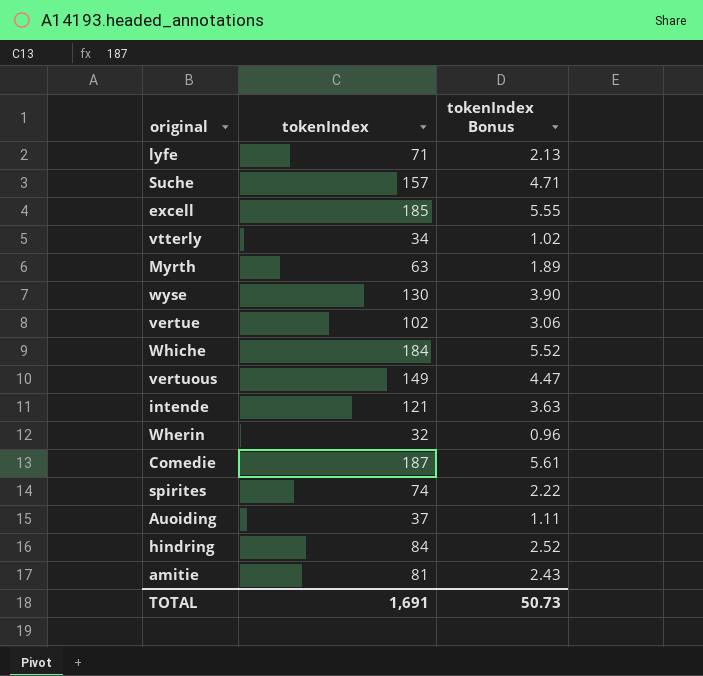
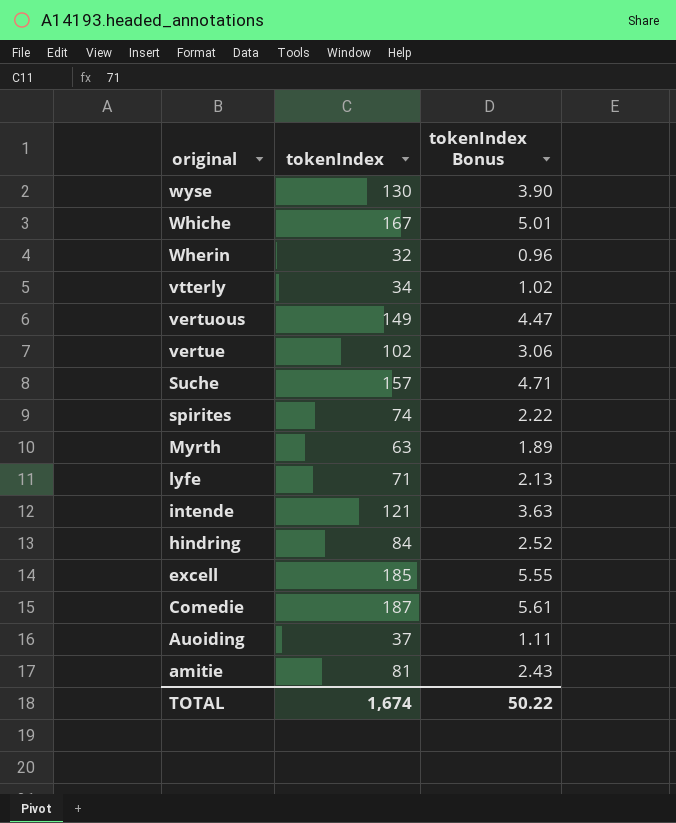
row order: none -> original descending
Whiche | tokenIndex: 184 -> 167
Whiche | tokenIndex Bonus: 5.52 -> 5.01
TOTAL | tokenIndex: 1,691 -> 1,674
TOTAL | tokenIndex Bonus: 50.73 -> 50.22

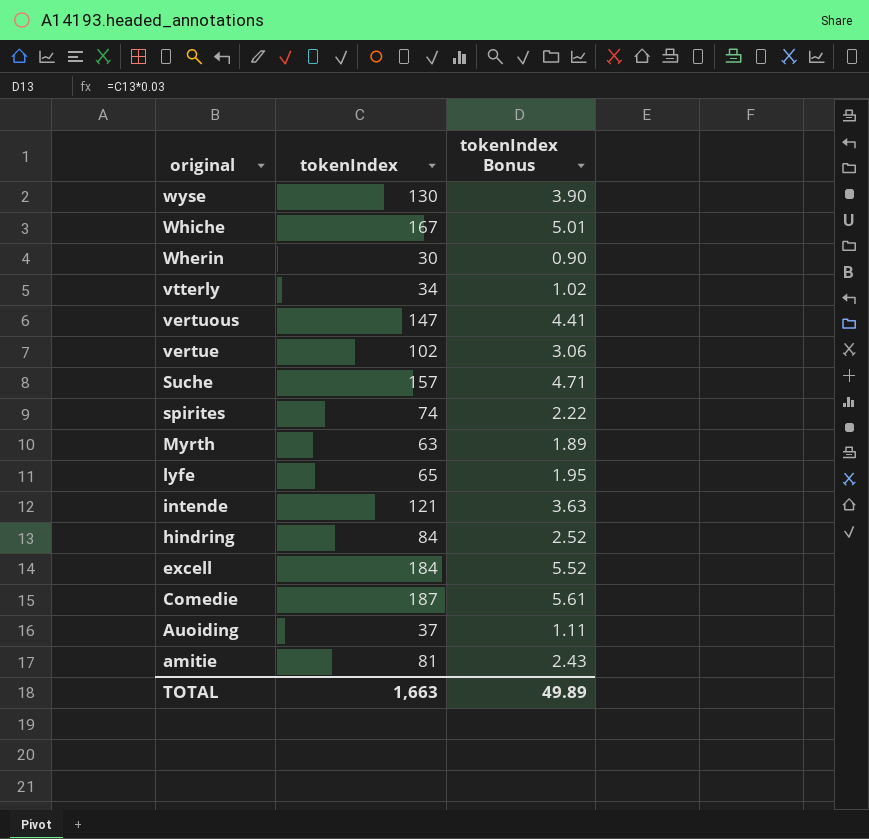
Wherin | tokenIndex: 32 -> 30
Wherin | tokenIndex Bonus: 0.96 -> 0.90
vertuous | tokenIndex: 149 -> 147
vertuous | tokenIndex Bonus: 4.47 -> 4.41
lyfe | tokenIndex: 71 -> 65
lyfe | tokenIndex Bonus: 2.13 -> 1.95
excell | tokenIndex: 185 -> 184
excell | tokenIndex Bonus: 5.55 -> 5.52
TOTAL | tokenIndex: 1,674 -> 1,663
TOTAL | tokenIndex Bonus: 50.22 -> 49.89

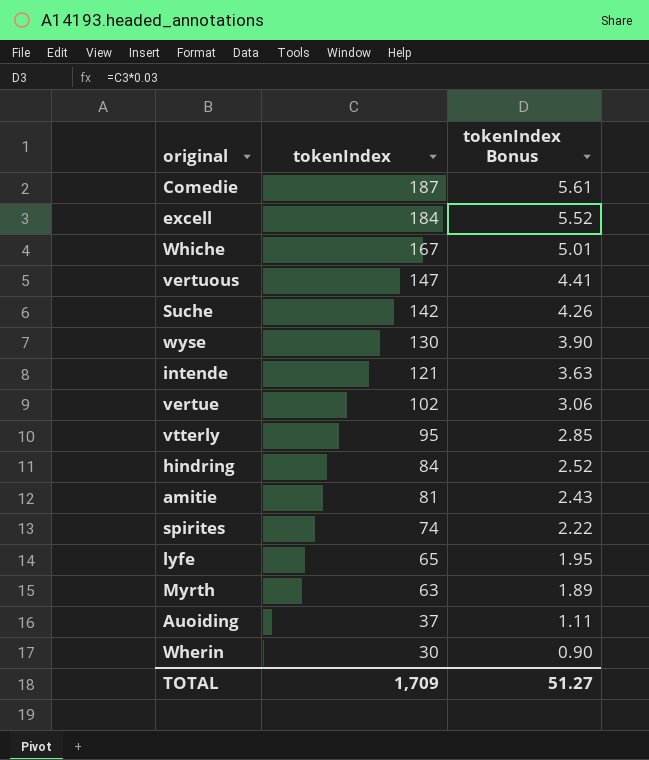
row order: original descending -> tokenIndex descending
Suche | tokenIndex: 157 -> 142
Suche | tokenIndex Bonus: 4.71 -> 4.26
vtterly | tokenIndex: 34 -> 95
vtterly | tokenIndex Bonus: 1.02 -> 2.85
TOTAL | tokenIndex: 1,663 -> 1,709
TOTAL | tokenIndex Bonus: 49.89 -> 51.27

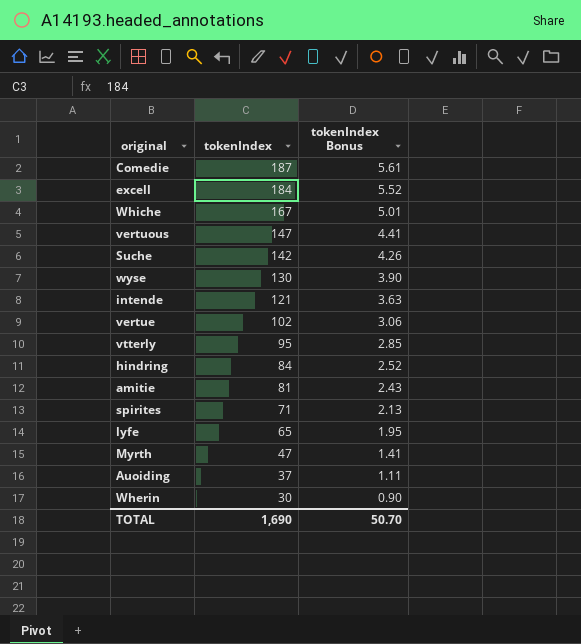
spirites | tokenIndex: 74 -> 71
spirites | tokenIndex Bonus: 2.22 -> 2.13
Myrth | tokenIndex: 63 -> 47
Myrth | tokenIndex Bonus: 1.89 -> 1.41
TOTAL | tokenIndex: 1,709 -> 1,690
TOTAL | tokenIndex Bonus: 51.27 -> 50.70

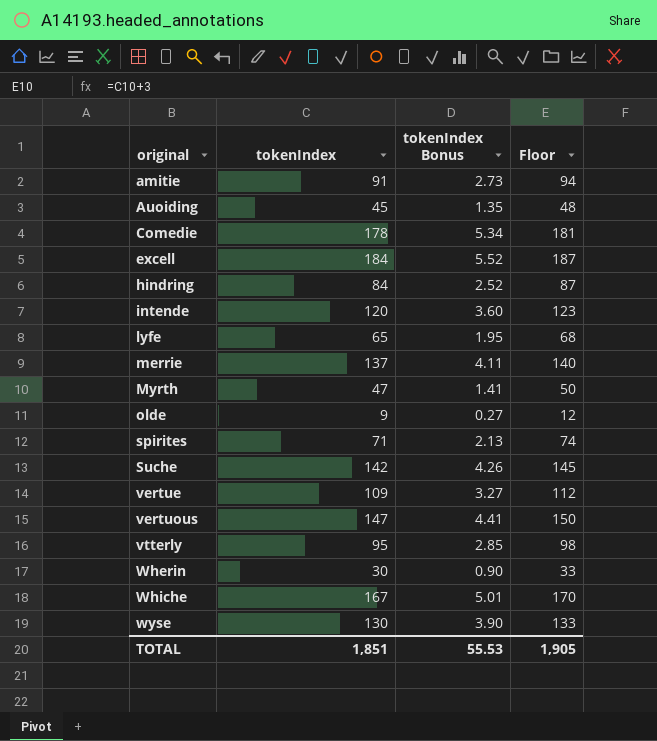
row order: tokenIndex descending -> original ascending
column Floor | formula: none -> [tokenIndex] + 3
amitie | tokenIndex: 81 -> 91
amitie | tokenIndex Bonus: 2.43 -> 2.73
Auoiding | tokenIndex: 37 -> 45
Auoiding | tokenIndex Bonus: 1.11 -> 1.35
Comedie | tokenIndex: 187 -> 178
Comedie | tokenIndex Bonus: 5.61 -> 5.34
intende | tokenIndex: 121 -> 120
intende | tokenIndex Bonus: 3.63 -> 3.60
row merrie: none -> 137 | 4.11 | 140
row olde: none -> 9 | 0.27 | 12
vertue | tokenIndex: 102 -> 109
vertue | tokenIndex Bonus: 3.06 -> 3.27
TOTAL | tokenIndex: 1,690 -> 1,851
TOTAL | tokenIndex Bonus: 50.70 -> 55.53

